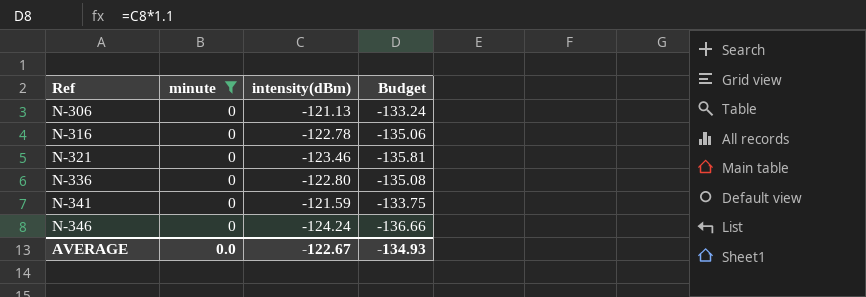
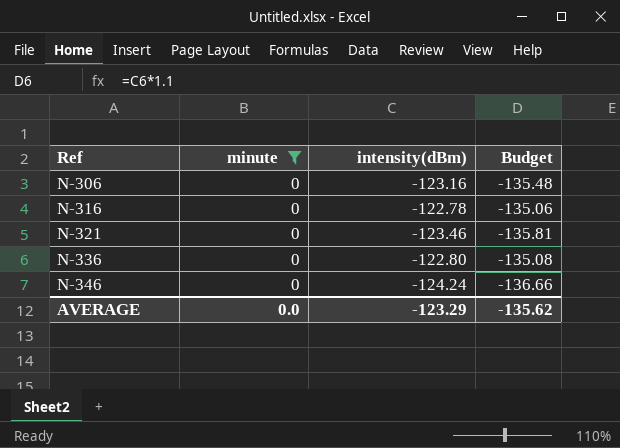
row N-341: 0 | -121.59 | -133.75 -> none
N-306 | intensity(dBm): -121.13 -> -123.16
N-306 | Budget: -133.24 -> -135.48
AVERAGE | intensity(dBm): -122.67 -> -123.29
AVERAGE | Budget: -134.93 -> -135.62

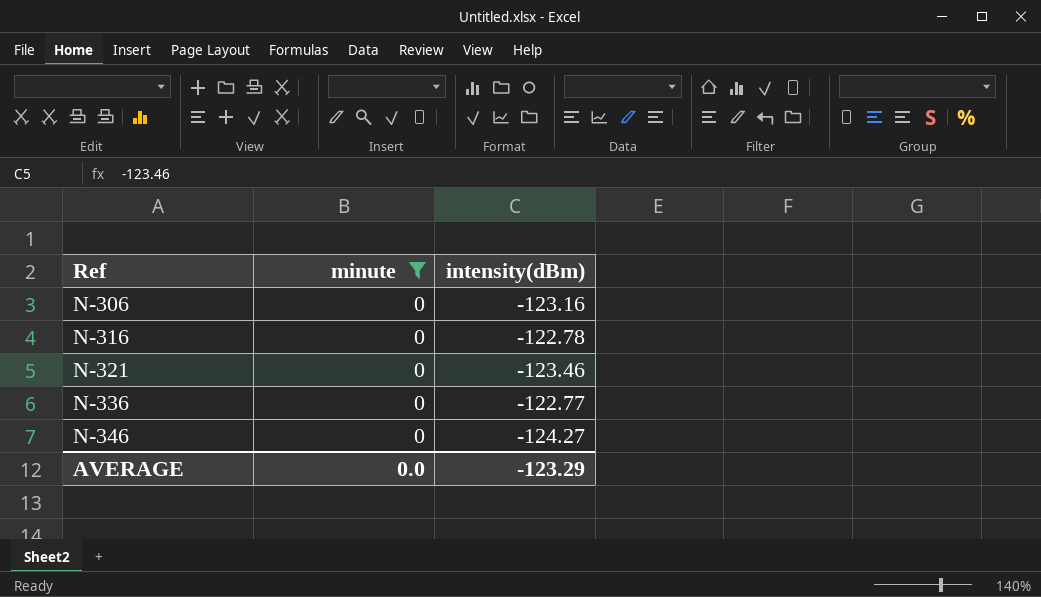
column Budget | formula: [intensity(dBm)] * 1.1 -> none
N-336 | intensity(dBm): -122.80 -> -122.77
N-346 | intensity(dBm): -124.24 -> -124.27

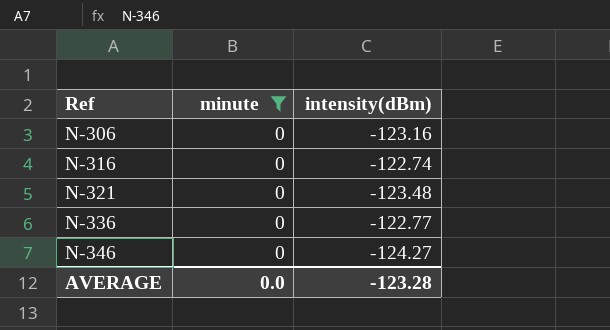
N-316 | intensity(dBm): -122.78 -> -122.74
N-321 | intensity(dBm): -123.46 -> -123.48
AVERAGE | intensity(dBm): -123.29 -> -123.28

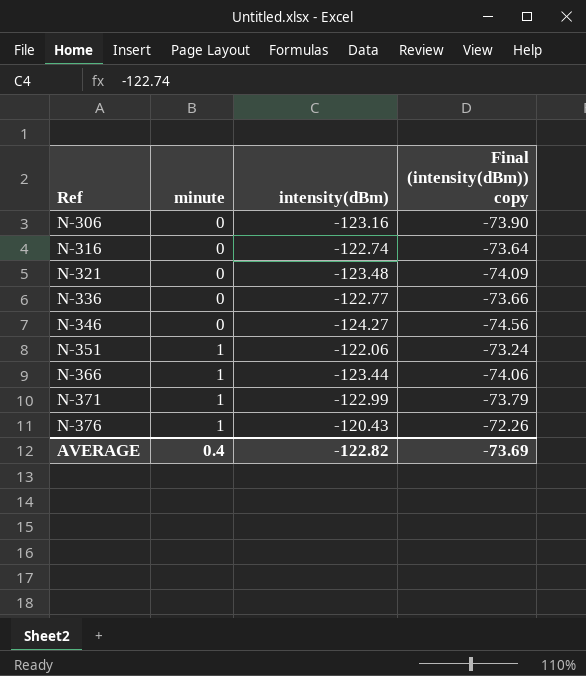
filter: minute = 0 -> none
column Final (intensity(dBm)) copy | formula: none -> [intensity(dBm)] * 0.6
AVERAGE | minute: 0.0 -> 0.4
AVERAGE | intensity(dBm): -123.28 -> -122.82

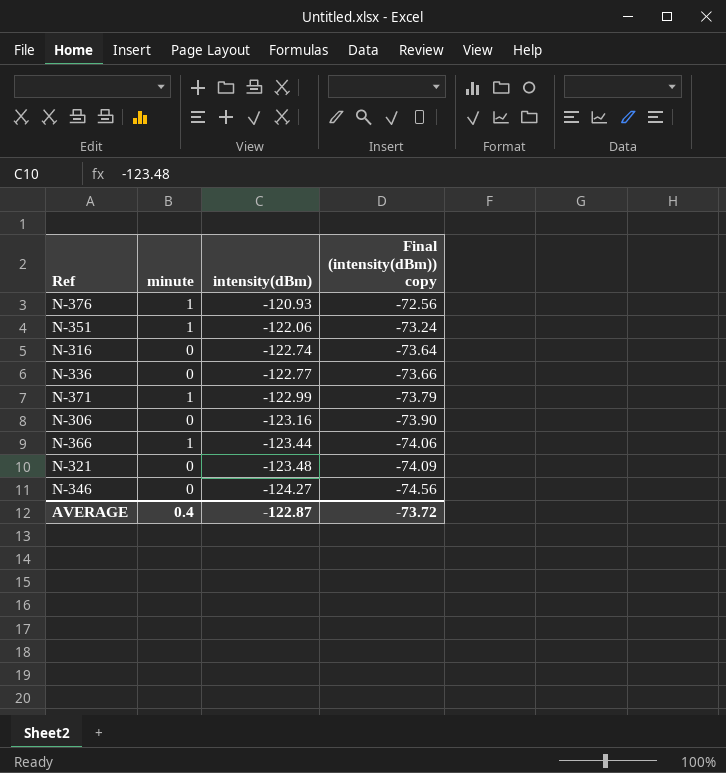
row order: Ref ascending -> intensity(dBm) descending
N-376 | intensity(dBm): -120.43 -> -120.93
N-376 | Final (intensity(dBm)) copy: -72.26 -> -72.56
AVERAGE | intensity(dBm): -122.82 -> -122.87
AVERAGE | Final (intensity(dBm)) copy: -73.69 -> -73.72

